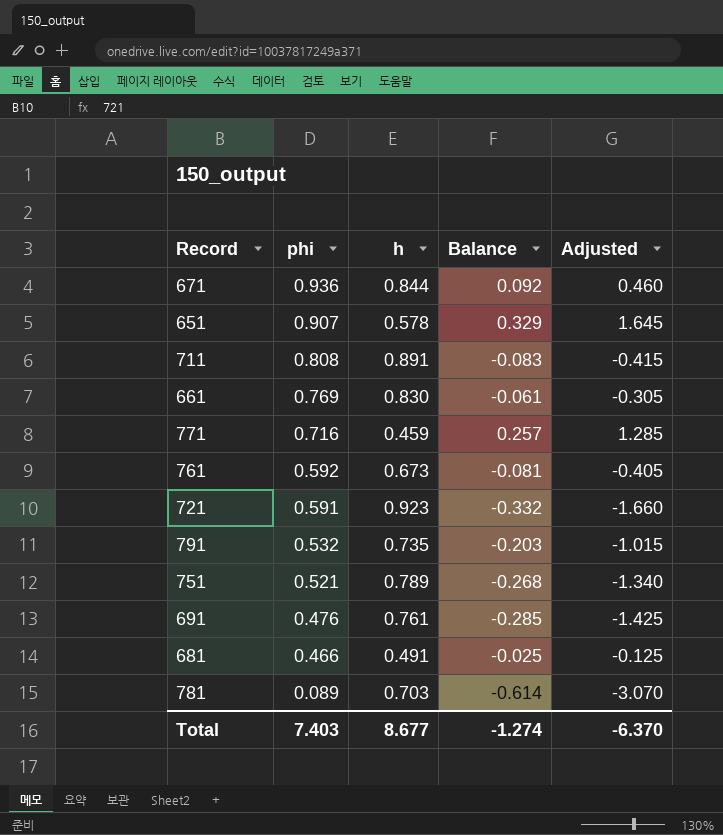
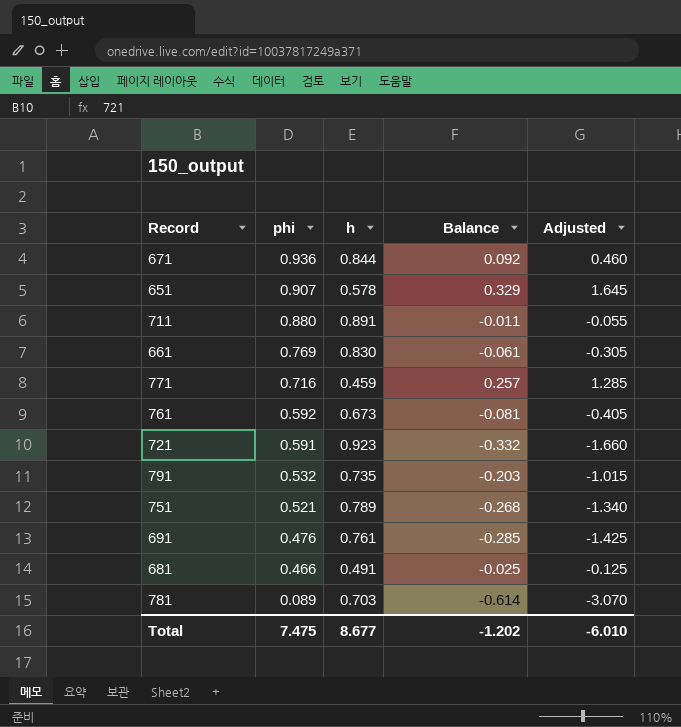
711 | phi: 0.808 -> 0.880
711 | Balance: -0.083 -> -0.011
711 | Adjusted: -0.415 -> -0.055
Total | phi: 7.403 -> 7.475
Total | Balance: -1.274 -> -1.202
Total | Adjusted: -6.370 -> -6.010

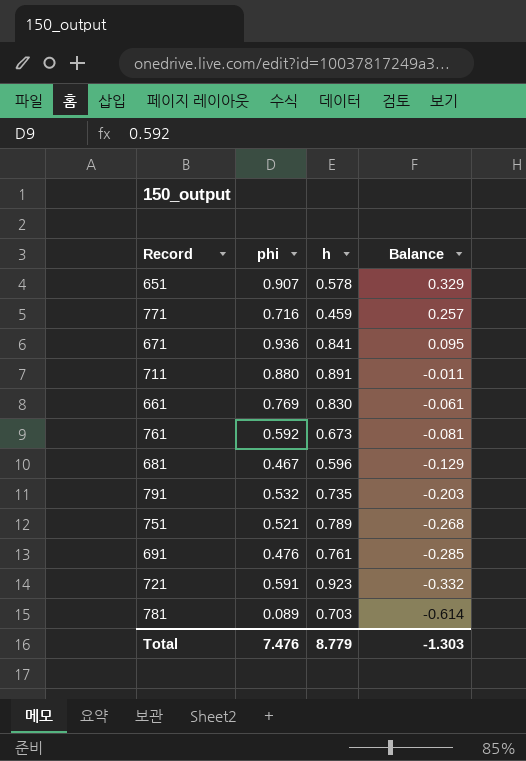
row order: phi descending -> Balance descending
column Adjusted | formula: [Balance] * 5 -> none
671 | h: 0.844 -> 0.841
671 | Balance: 0.092 -> 0.095
681 | phi: 0.466 -> 0.467
681 | h: 0.491 -> 0.596
681 | Balance: -0.025 -> -0.129
Total | phi: 7.475 -> 7.476
Total | h: 8.677 -> 8.779
Total | Balance: -1.202 -> -1.303

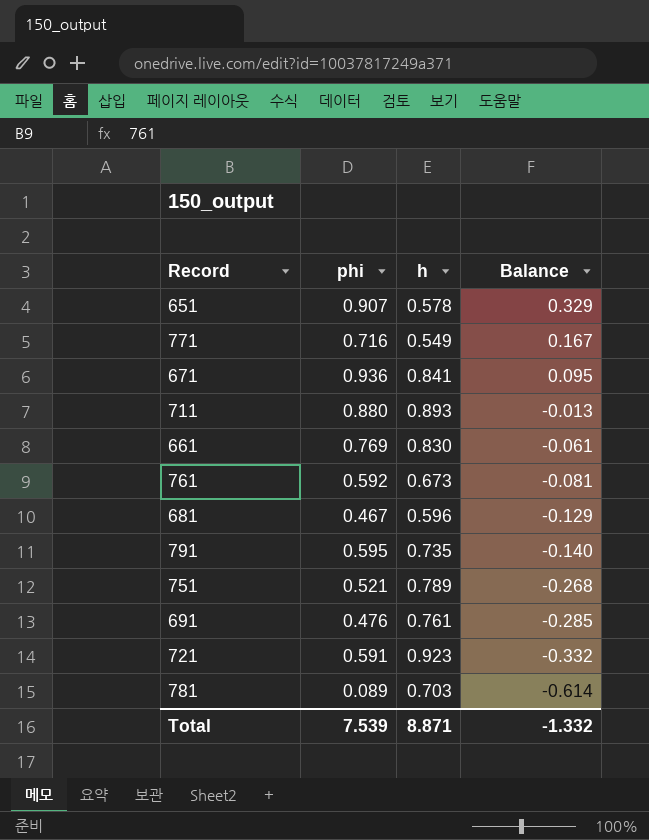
771 | h: 0.459 -> 0.549
771 | Balance: 0.257 -> 0.167
711 | h: 0.891 -> 0.893
711 | Balance: -0.011 -> -0.013
791 | phi: 0.532 -> 0.595
791 | Balance: -0.203 -> -0.140
Total | phi: 7.476 -> 7.539
Total | h: 8.779 -> 8.871
Total | Balance: -1.303 -> -1.332

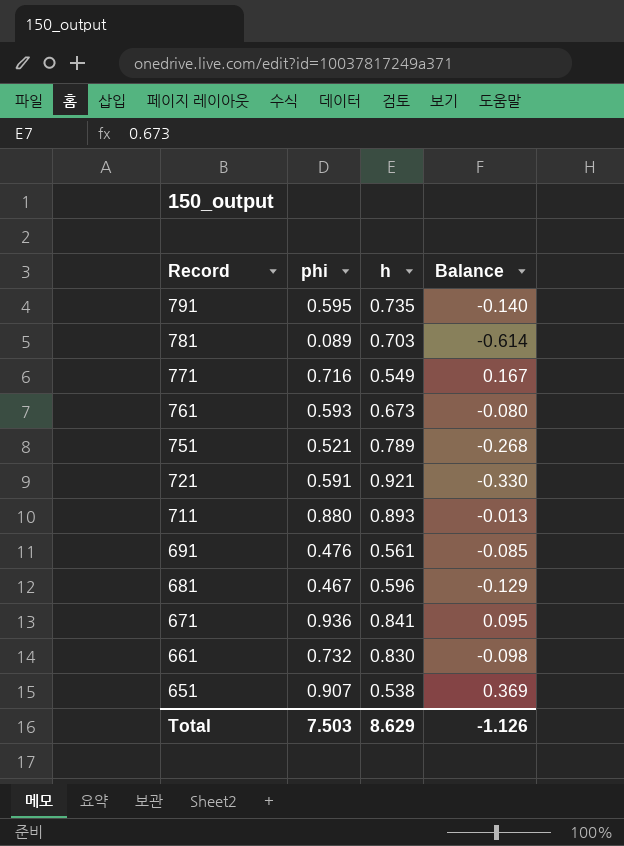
row order: Balance descending -> Record descending
761 | phi: 0.592 -> 0.593
761 | Balance: -0.081 -> -0.080
721 | h: 0.923 -> 0.921
721 | Balance: -0.332 -> -0.330
691 | h: 0.761 -> 0.561
691 | Balance: -0.285 -> -0.085
661 | phi: 0.769 -> 0.732
661 | Balance: -0.061 -> -0.098
651 | h: 0.578 -> 0.538
651 | Balance: 0.329 -> 0.369
Total | phi: 7.539 -> 7.503
Total | h: 8.871 -> 8.629
Total | Balance: -1.332 -> -1.126

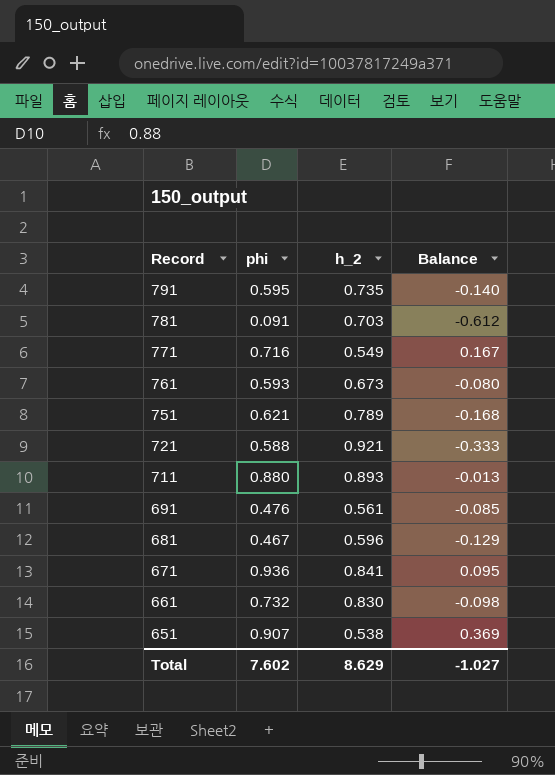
column name: h -> h_2
781 | phi: 0.089 -> 0.091
781 | Balance: -0.614 -> -0.612
751 | phi: 0.521 -> 0.621
751 | Balance: -0.268 -> -0.168
721 | phi: 0.591 -> 0.588
721 | Balance: -0.330 -> -0.333
Total | phi: 7.503 -> 7.602
Total | Balance: -1.126 -> -1.027

